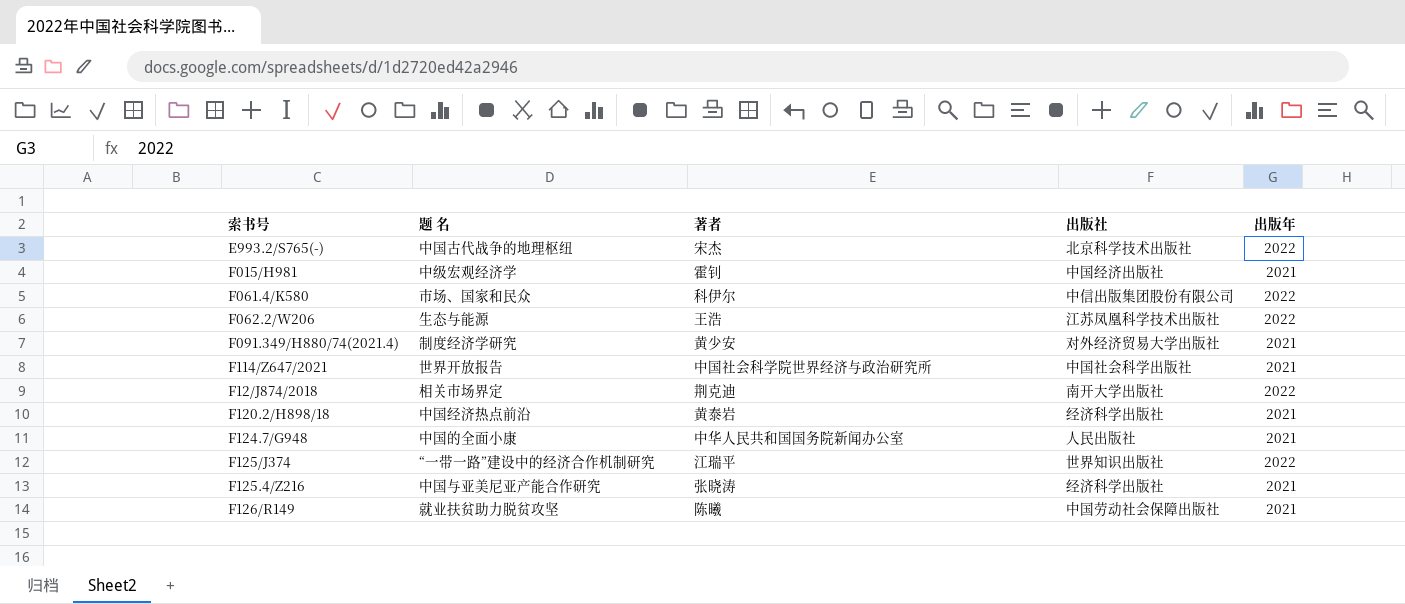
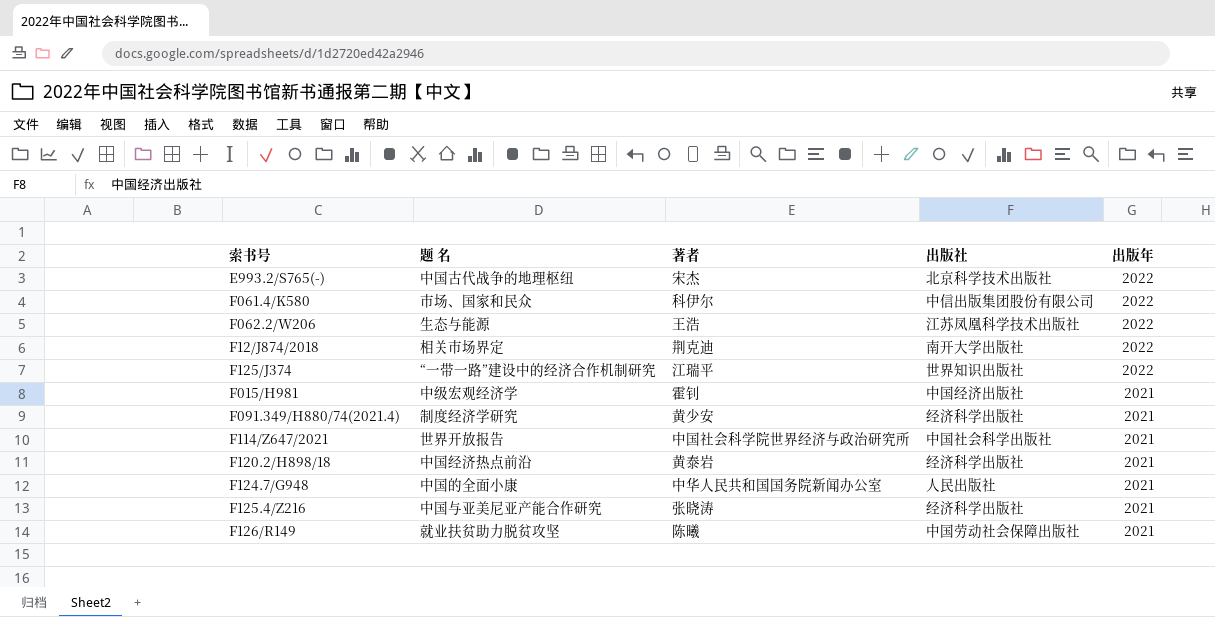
row order: none -> 出版年 descending
F091.349/H880/74(2021.4) | 出版社: 对外经济贸易大学出版社 -> 经济科学出版社

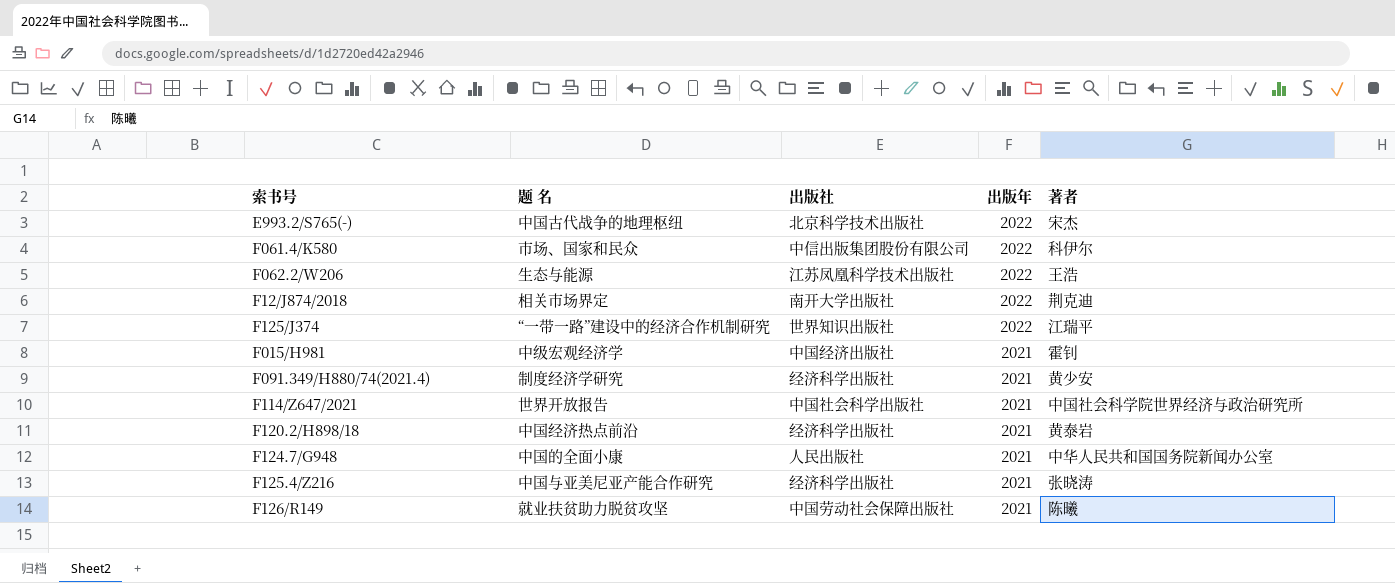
column 著者 | position: 3 -> 5

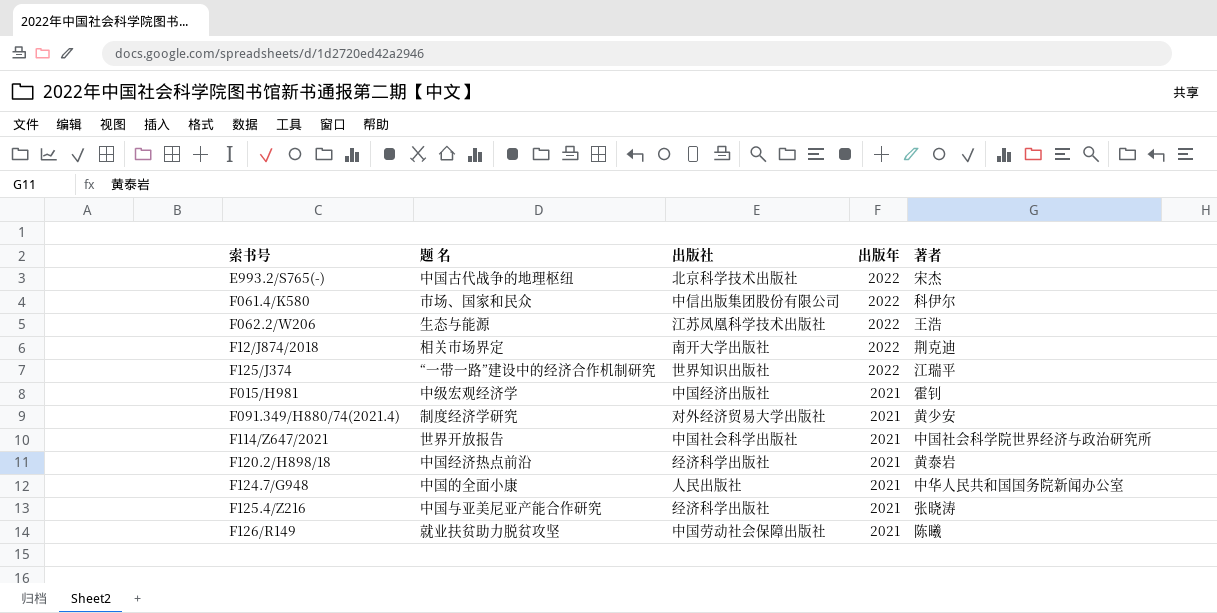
F091.349/H880/74(2021.4) | 出版社: 经济科学出版社 -> 对外经济贸易大学出版社

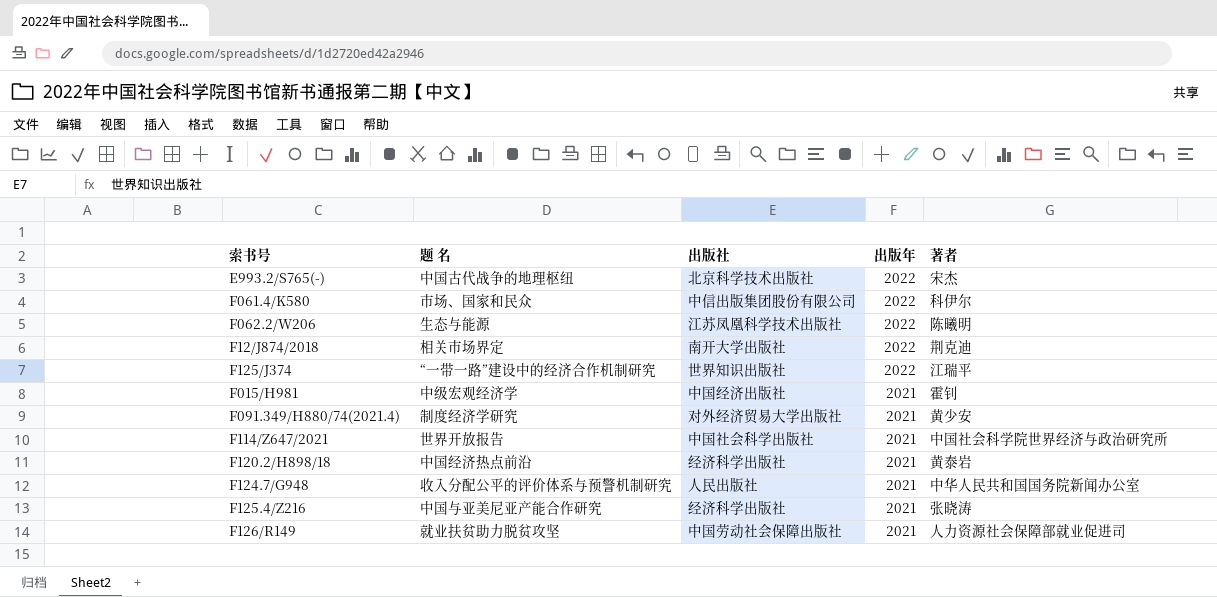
F062.2/W206 | 著者: 王浩 -> 陈曦明
F124.7/G948 | 题 名: 中国的全面小康 -> 收入分配公平的评价体系与预警机制研究
F126/R149 | 著者: 陈曦 -> 人力资源社会保障部就业促进司

